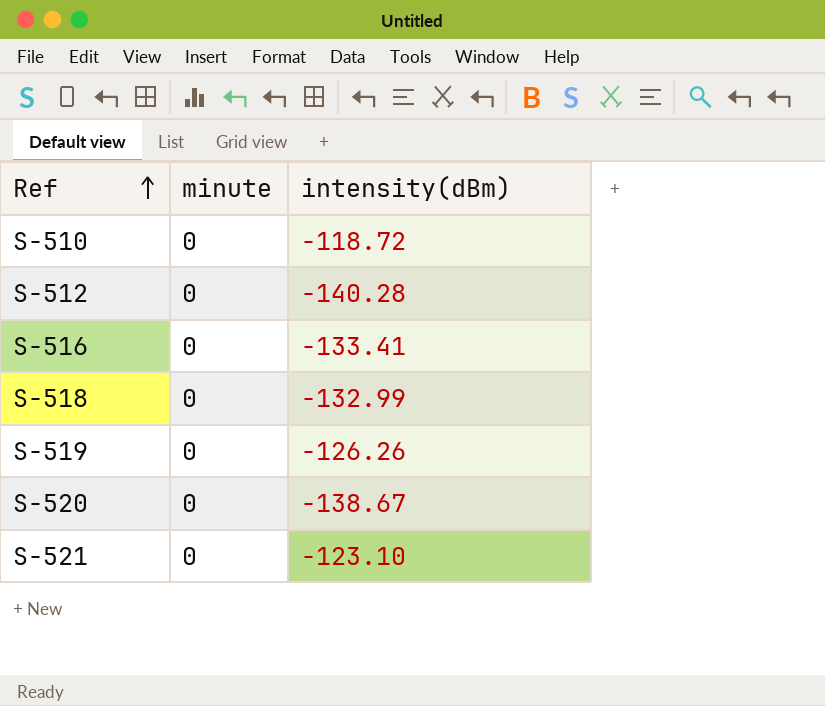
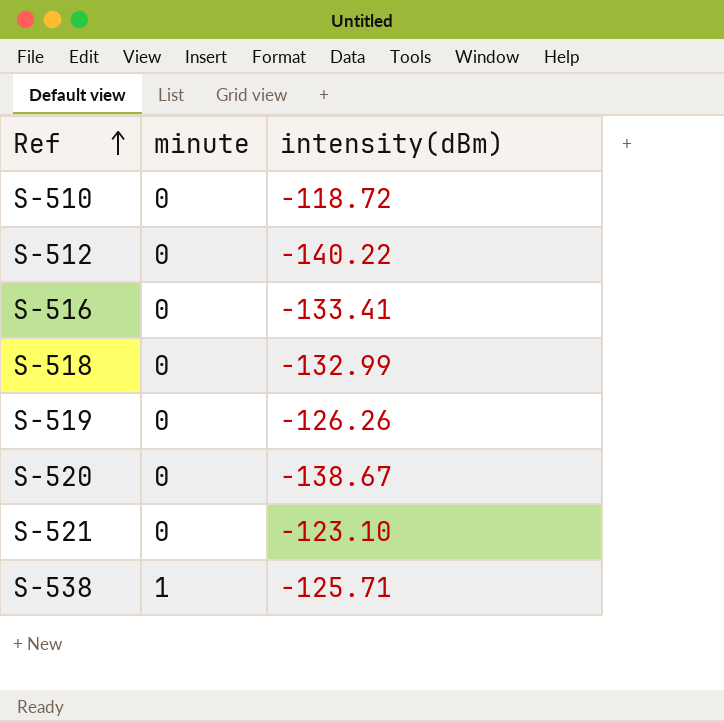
S-512 | intensity(dBm): -140.28 -> -140.22
row S-538: none -> 1 | -125.71

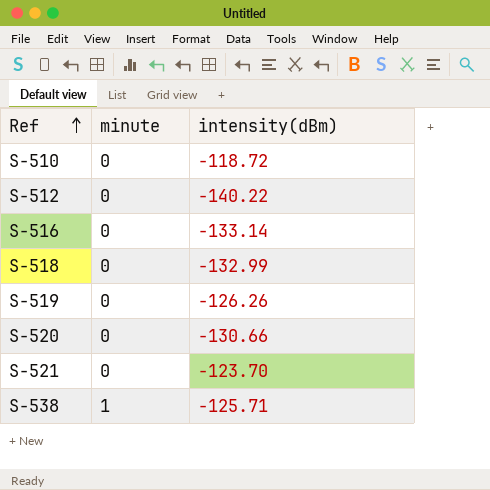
S-516 | intensity(dBm): -133.41 -> -133.14
S-520 | intensity(dBm): -138.67 -> -130.66
S-521 | intensity(dBm): -123.10 -> -123.70

